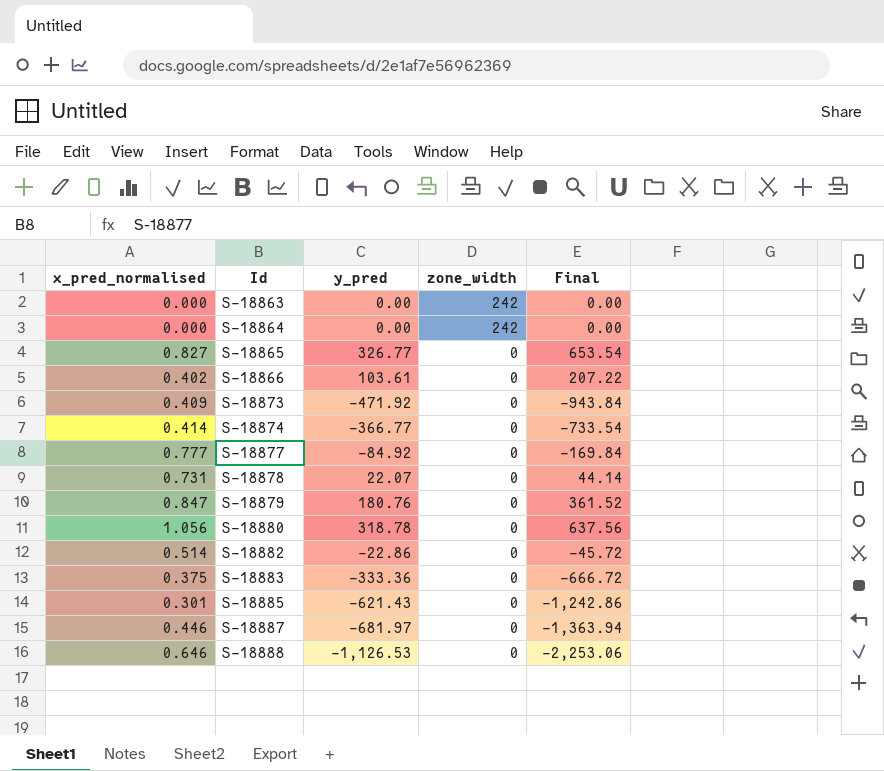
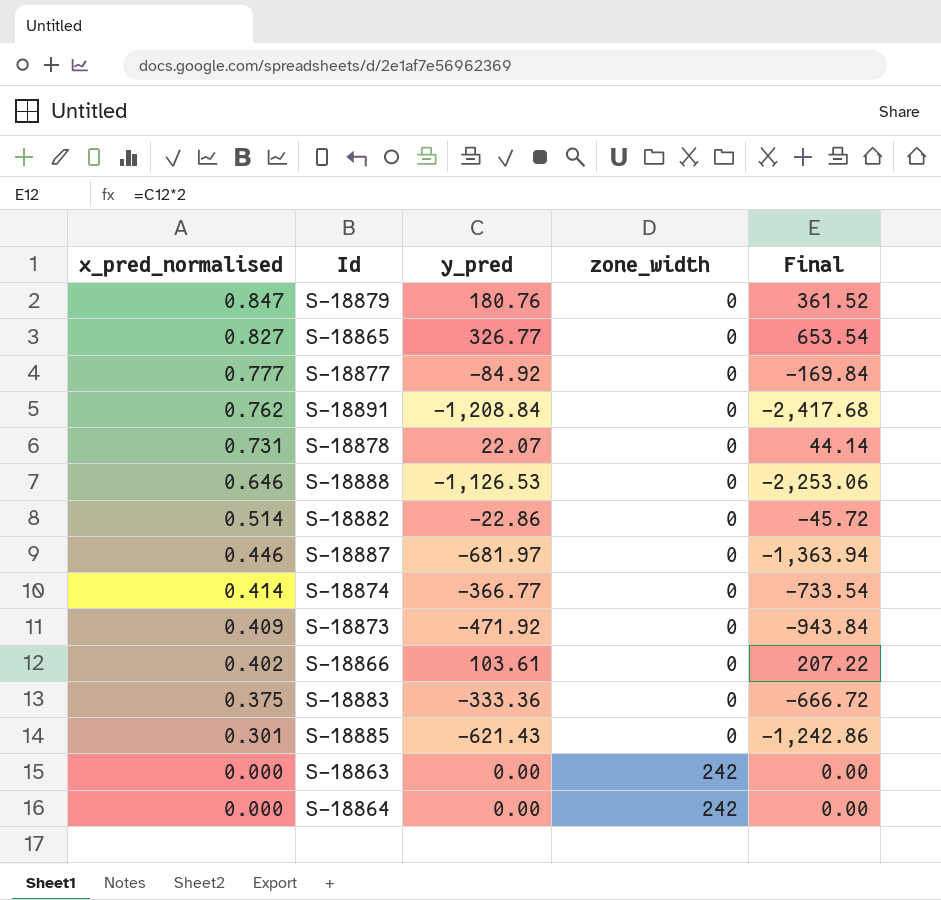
row order: Id ascending -> x_pred_normalised descending
row S-18880: 1.056 | 318.78 | 0 | 637.56 -> none
row S-18891: none -> 0.762 | -1,208.84 | 0 | -2,417.68

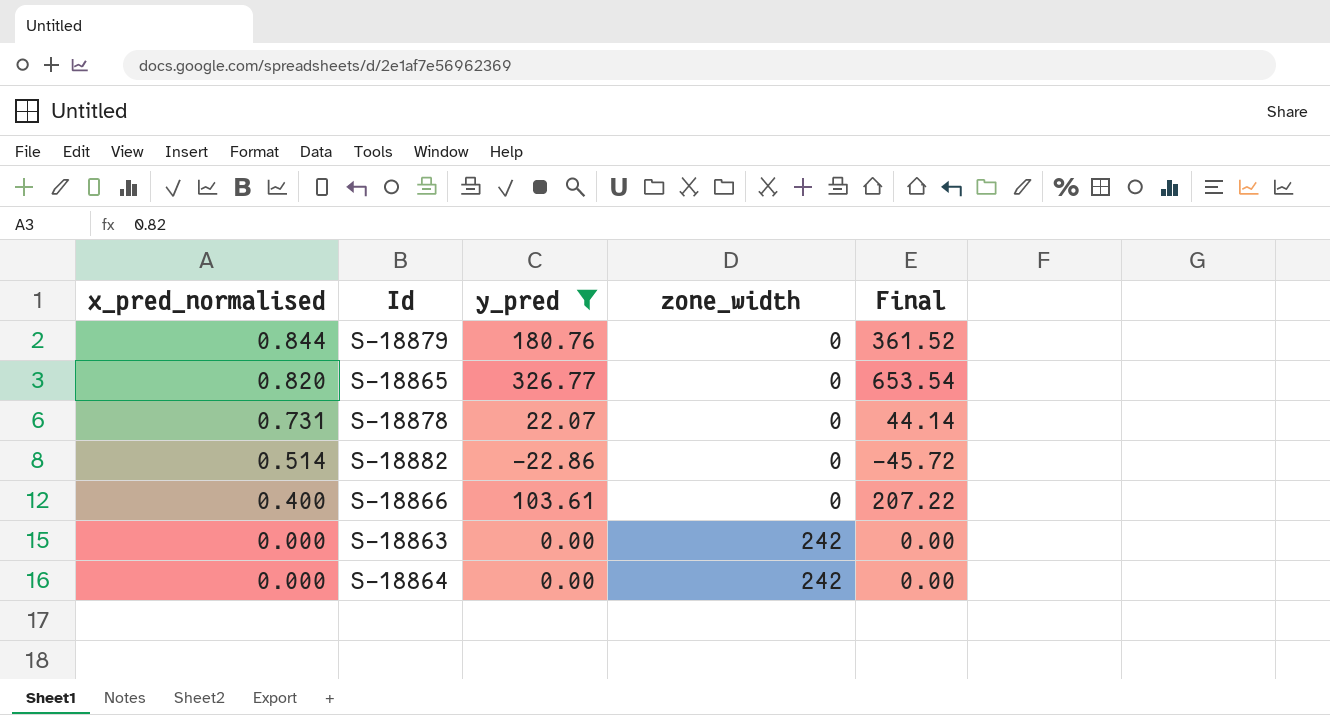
filter: none -> y_pred >= -22.86
S-18879 | x_pred_normalised: 0.847 -> 0.844
S-18865 | x_pred_normalised: 0.827 -> 0.820
S-18866 | x_pred_normalised: 0.402 -> 0.400

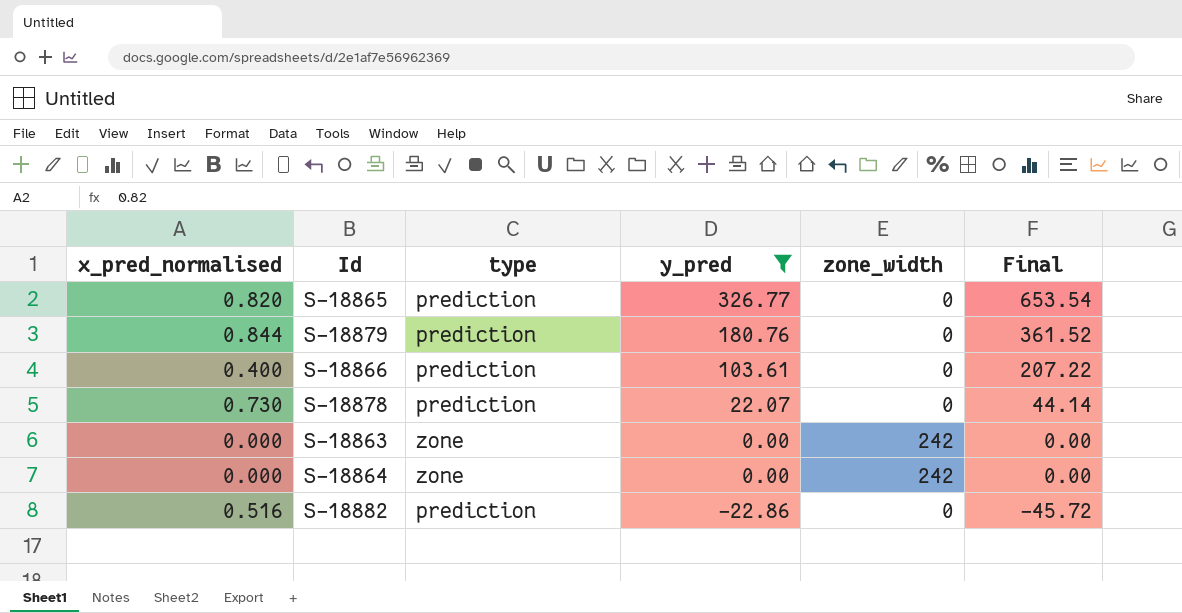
row order: x_pred_normalised descending -> y_pred descending
column type | position: none -> 3
S-18878 | x_pred_normalised: 0.731 -> 0.730
S-18882 | x_pred_normalised: 0.514 -> 0.516

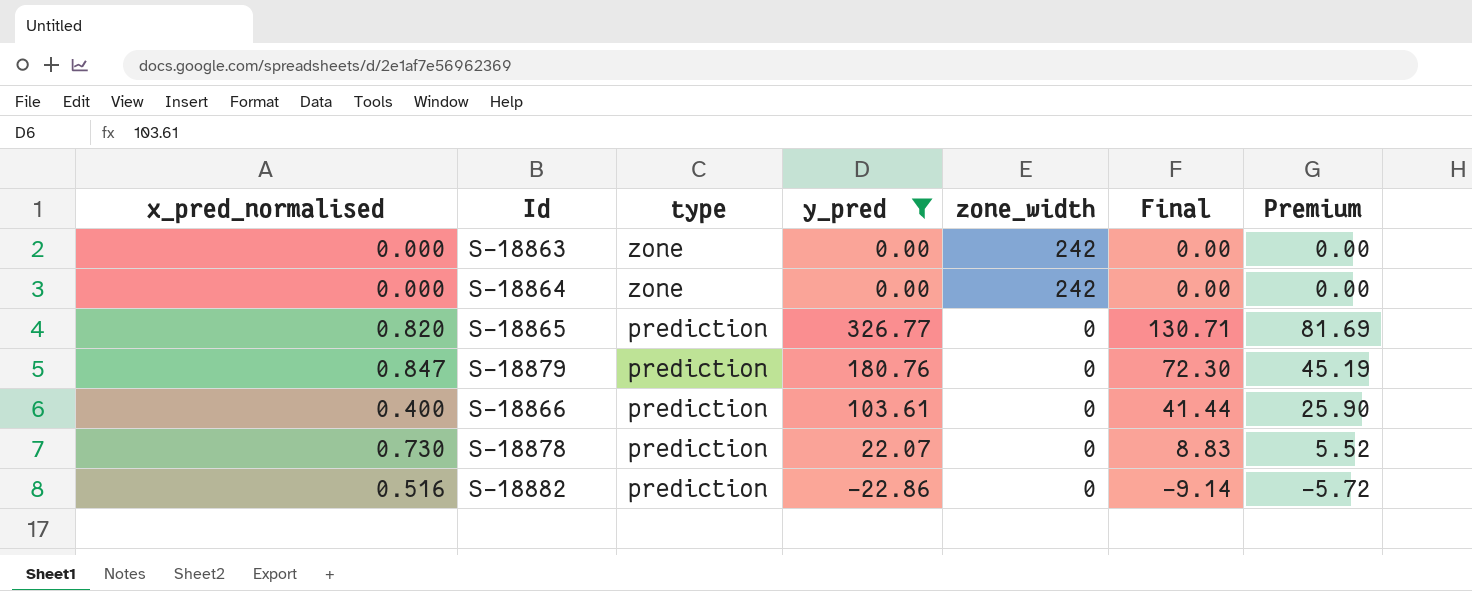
row order: y_pred descending -> type descending
column Final | formula: [y_pred] * 2 -> [y_pred] * 0.4
column Premium | formula: none -> [y_pred] * 0.25
S-18879 | x_pred_normalised: 0.844 -> 0.847

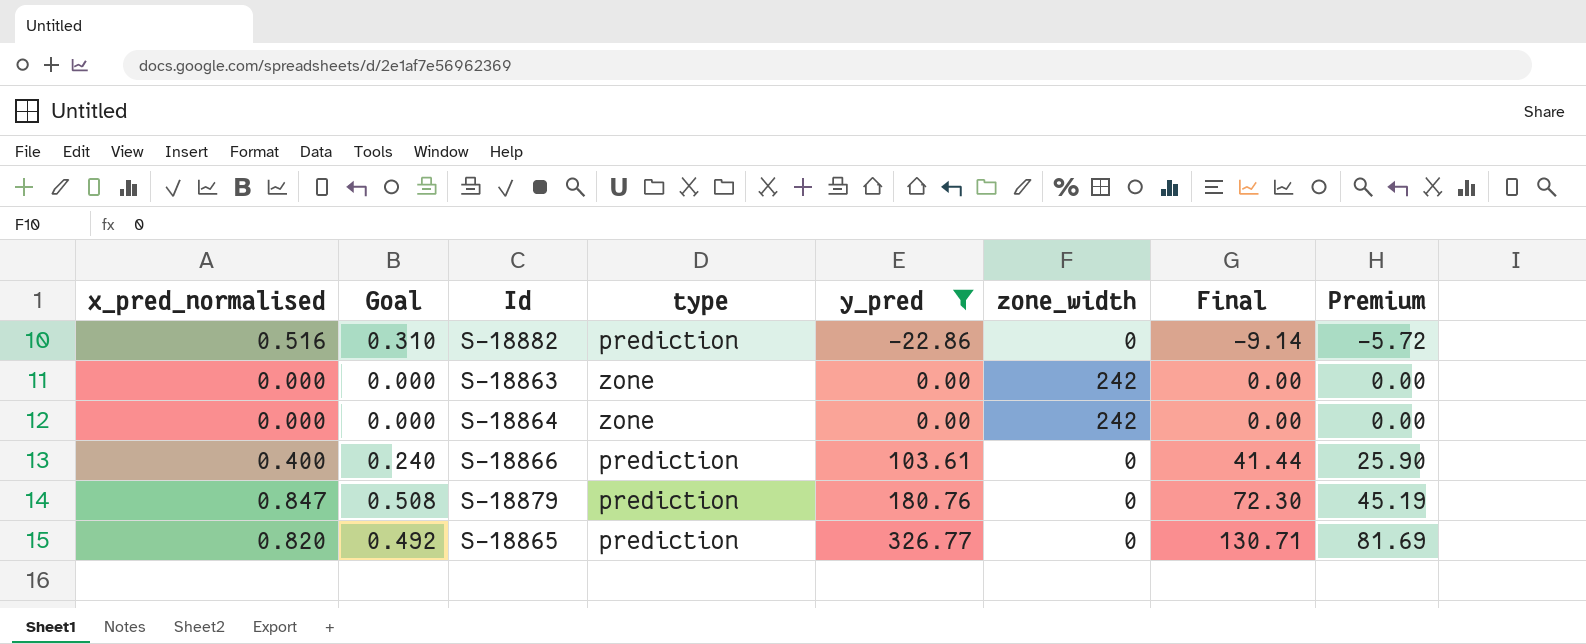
row order: type descending -> y_pred ascending
column Goal | formula: none -> [x_pred_normalised] * 0.6
row S-18878: 0.730 | prediction | 22.07 | 0 | 8.83 | 5.52 -> none

